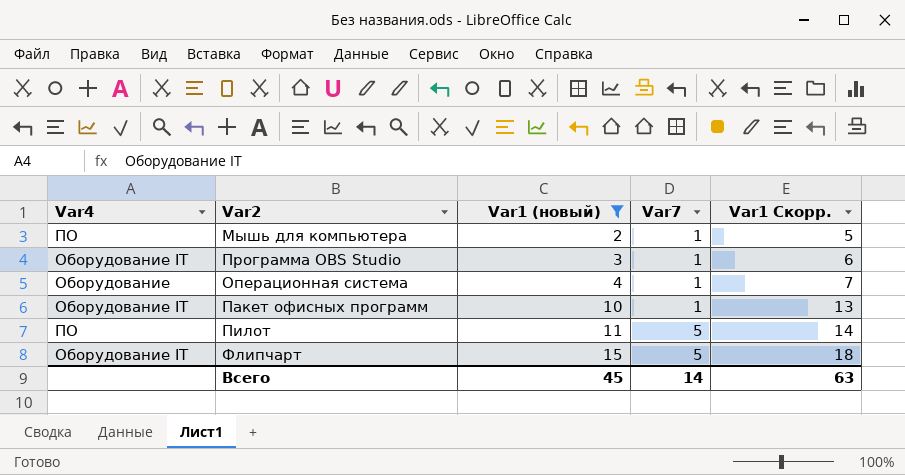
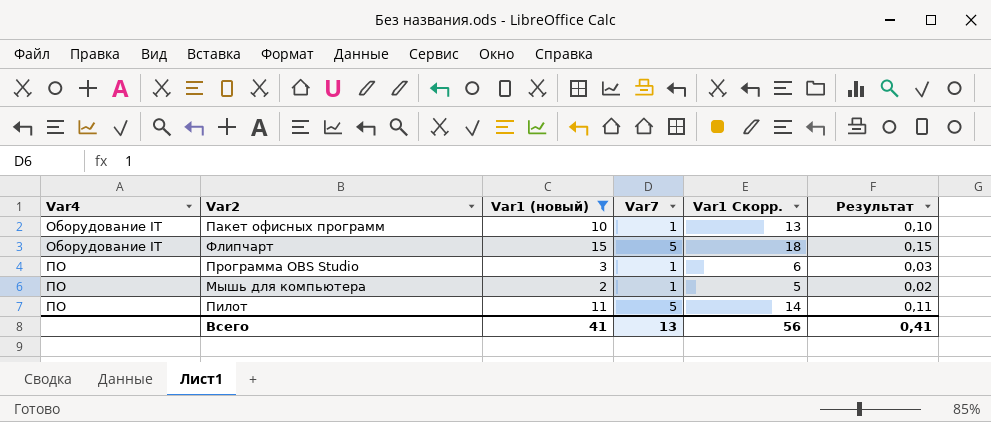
row order: Var1 (новый) ascending -> Var4 ascending
column Результат | formula: none -> [Var1 (новый)] * 0,01
row Операционная система: Оборудование | 4 | 1 | 7 -> none
Программа OBS Studio | Var4: Оборудование IT -> ПО
Всего | Var1 (новый): 45 -> 41
Всего | Var7: 14 -> 13
Всего | Var1 Скорр.: 63 -> 56

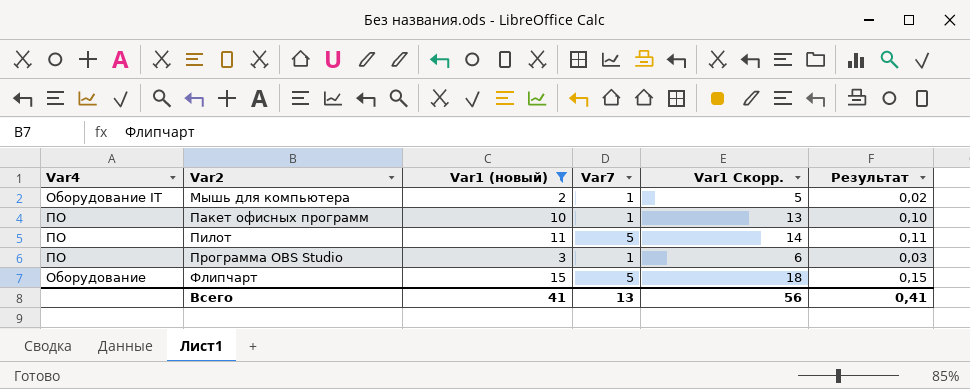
row order: Var4 ascending -> Var2 ascending
Мышь для компьютера | Var4: ПО -> Оборудование IT
Пакет офисных программ | Var4: Оборудование IT -> ПО
Флипчарт | Var4: Оборудование IT -> Оборудование

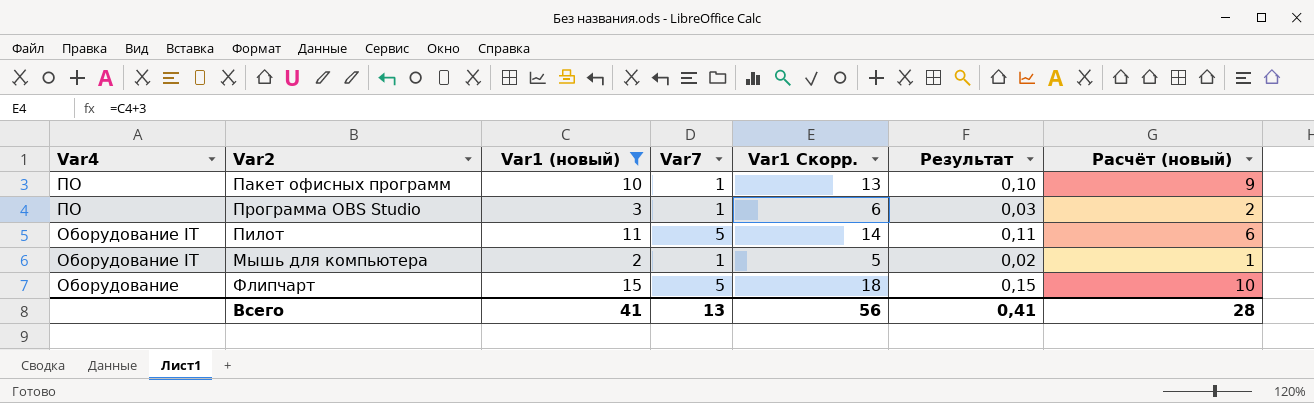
row order: Var2 ascending -> Var4 descending
column Расчёт (новый) | formula: none -> [Var1 (новый)] - [Var7]
Пилот | Var4: ПО -> Оборудование IT

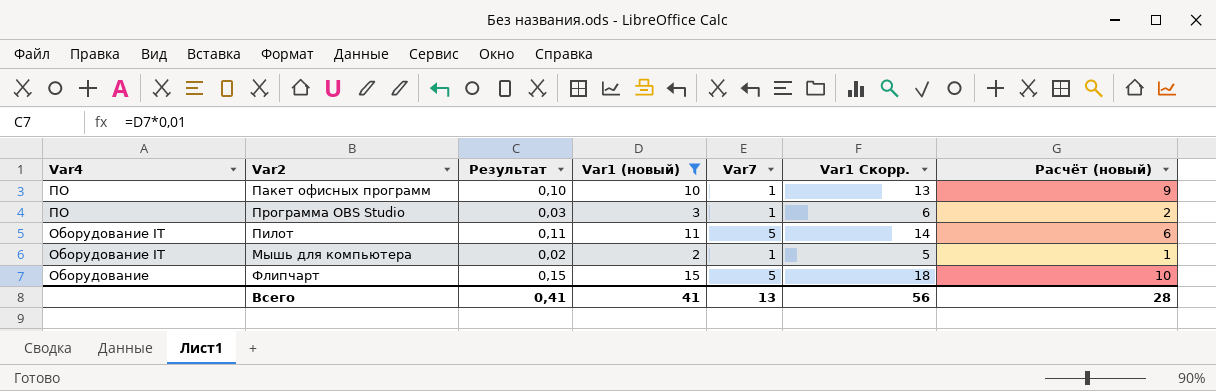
column Результат | position: 6 -> 3

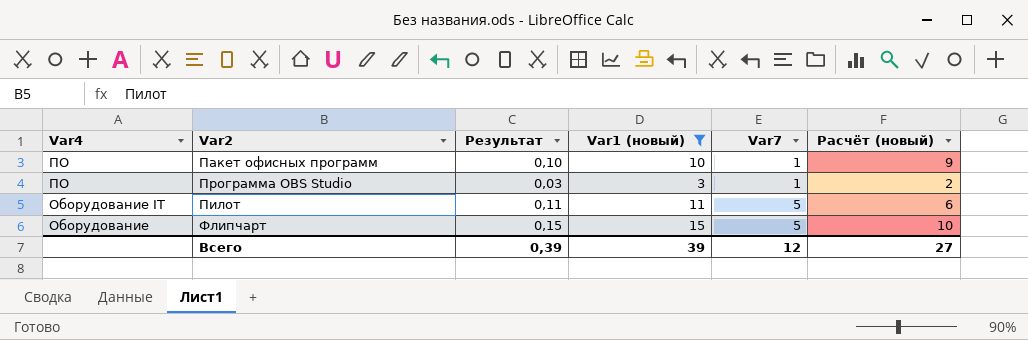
column Var1 Скорр. | formula: [Var1 (новый)] + 3 -> none
row Мышь для компьютера: Оборудование IT | 0,02 | 2 | 1 | 5 | 1 -> none
Всего | Результат: 0,41 -> 0,39
Всего | Var1 (новый): 41 -> 39
Всего | Var7: 13 -> 12
Всего | Расчёт (новый): 28 -> 27

